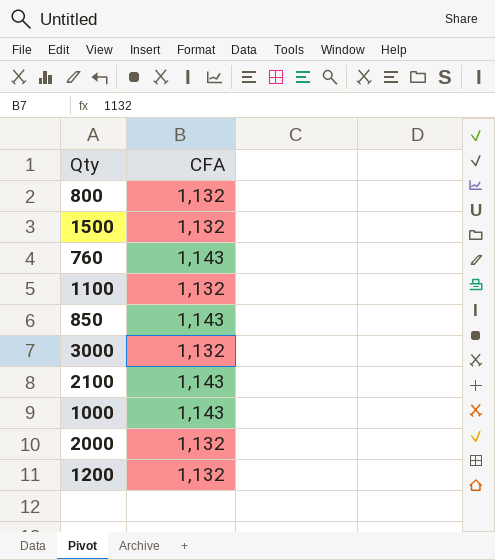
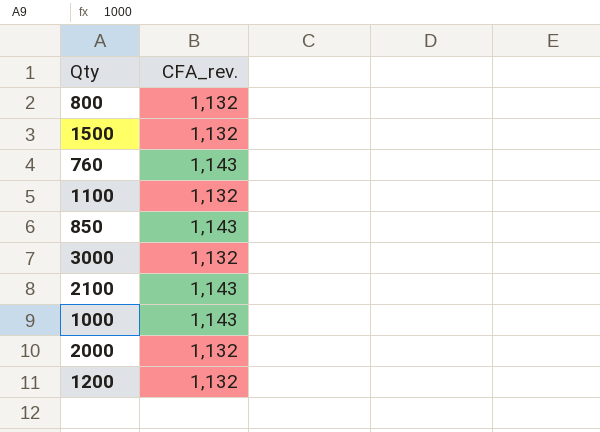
column name: CFA -> CFA_rev.

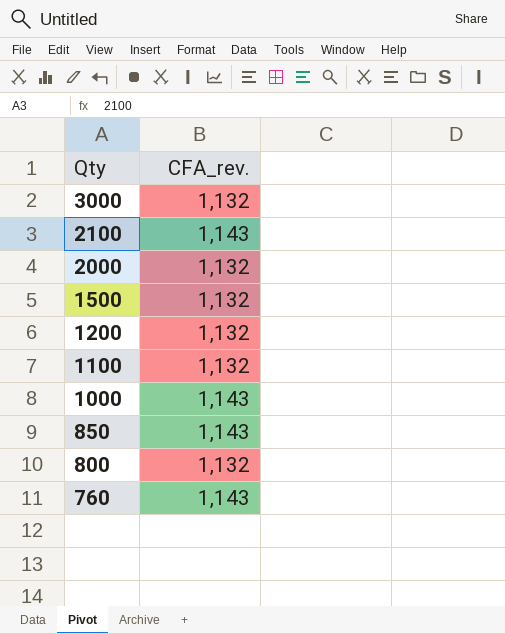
row order: none -> Qty descending

